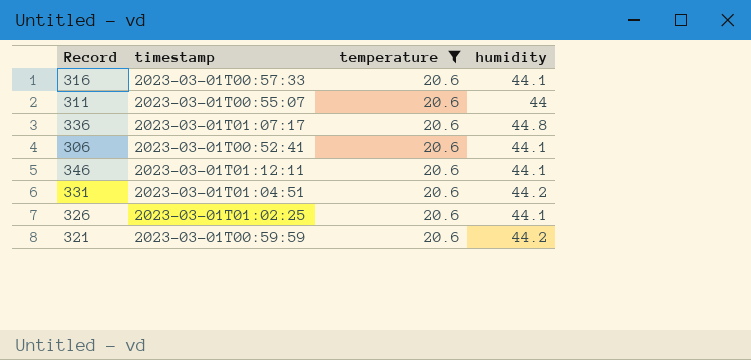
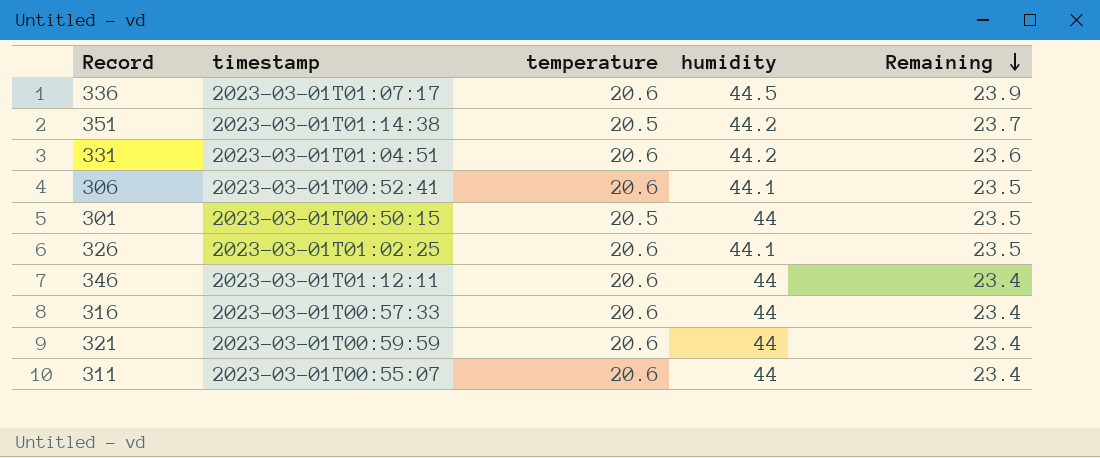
filter: temperature = 20.6 -> none
row order: none -> Remaining descending
column Remaining | formula: none -> [humidity] - [temperature]
336 | humidity: 44.8 -> 44.5
346 | humidity: 44.1 -> 44
316 | humidity: 44.1 -> 44
321 | humidity: 44.2 -> 44

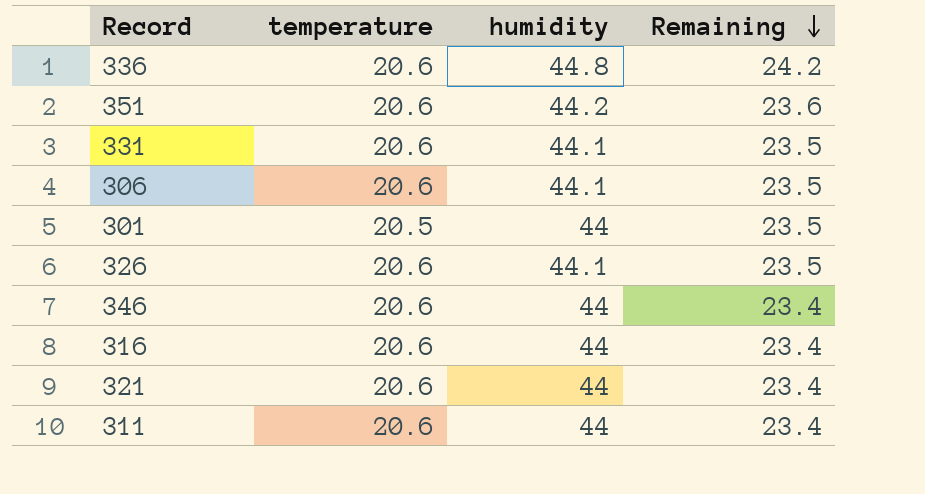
column timestamp | position: 2 -> none
336 | humidity: 44.5 -> 44.8
336 | Remaining: 23.9 -> 24.2
351 | temperature: 20.5 -> 20.6
351 | Remaining: 23.7 -> 23.6
331 | humidity: 44.2 -> 44.1
331 | Remaining: 23.6 -> 23.5

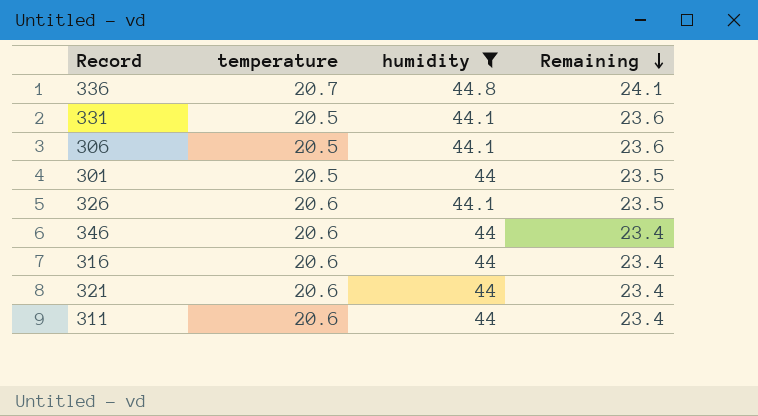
filter: none -> humidity != 44.2
336 | temperature: 20.6 -> 20.7
336 | Remaining: 24.2 -> 24.1
331 | temperature: 20.6 -> 20.5
331 | Remaining: 23.5 -> 23.6
306 | temperature: 20.6 -> 20.5
306 | Remaining: 23.5 -> 23.6

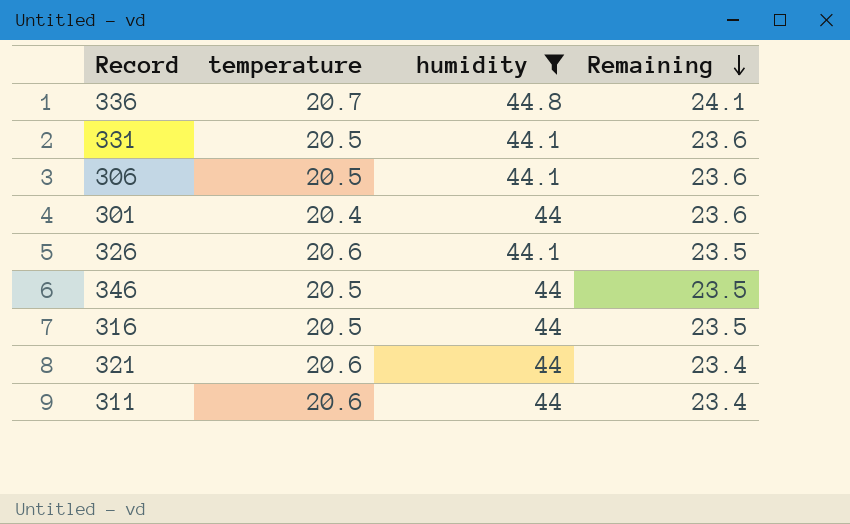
301 | temperature: 20.5 -> 20.4
301 | Remaining: 23.5 -> 23.6
346 | temperature: 20.6 -> 20.5
346 | Remaining: 23.4 -> 23.5
316 | temperature: 20.6 -> 20.5
316 | Remaining: 23.4 -> 23.5

